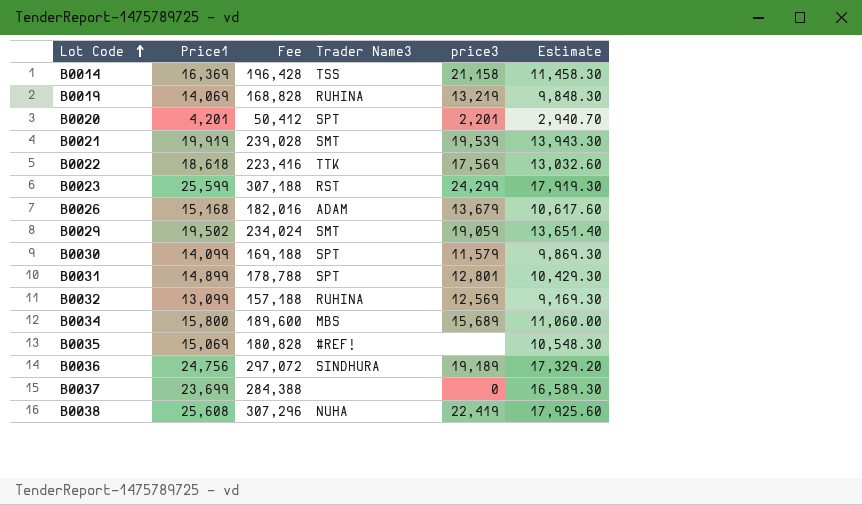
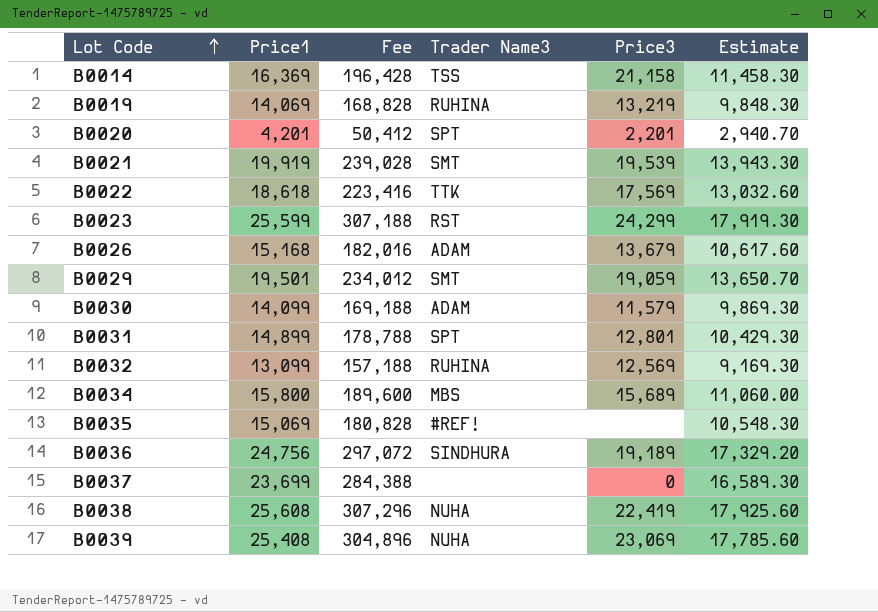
column name: price3 -> Price3
B0029 | Price1: 19,502 -> 19,501
B0029 | Fee: 234,024 -> 234,012
B0029 | Estimate: 13,651.40 -> 13,650.70
B0030 | Trader Name3: SPT -> ADAM
row B0039: none -> 25,408 | 304,896 | NUHA | 23,069 | 17,785.60

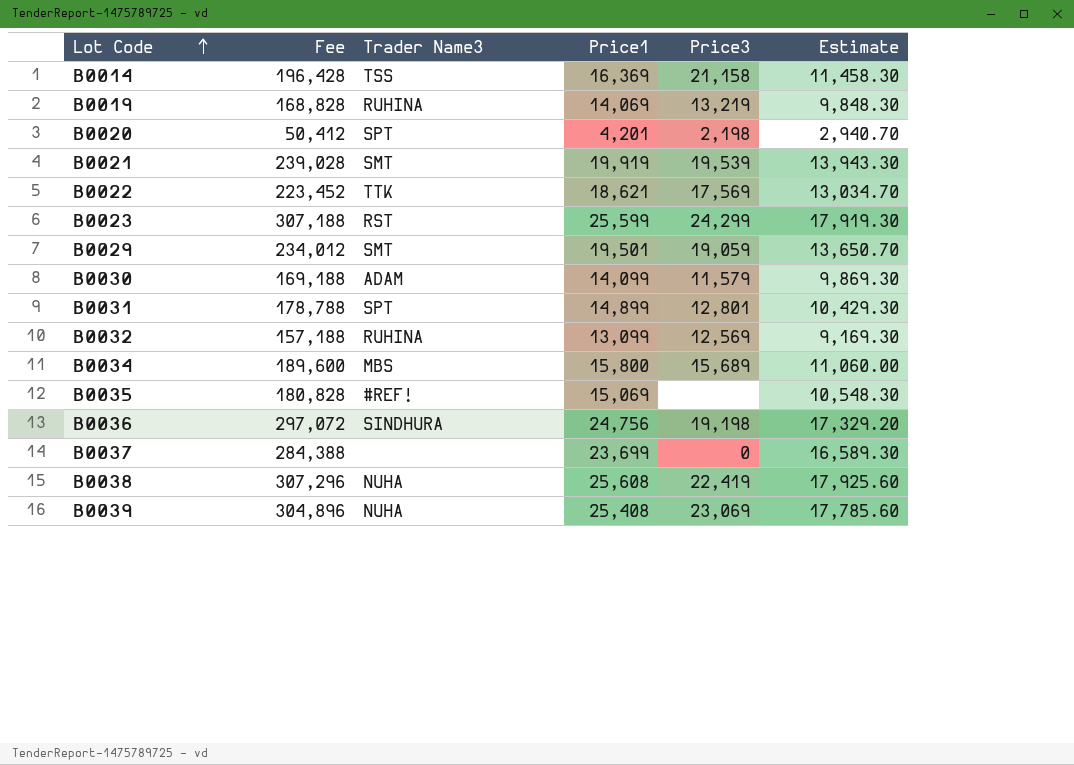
column Price1 | position: 2 -> 4
row B0026: 15,168 | 182,016 | ADAM | 13,679 | 10,617.60 -> none
B0020 | Price3: 2,201 -> 2,198
B0022 | Fee: 223,416 -> 223,452
B0022 | Price1: 18,618 -> 18,621
B0022 | Estimate: 13,032.60 -> 13,034.70
B0036 | Price3: 19,189 -> 19,198

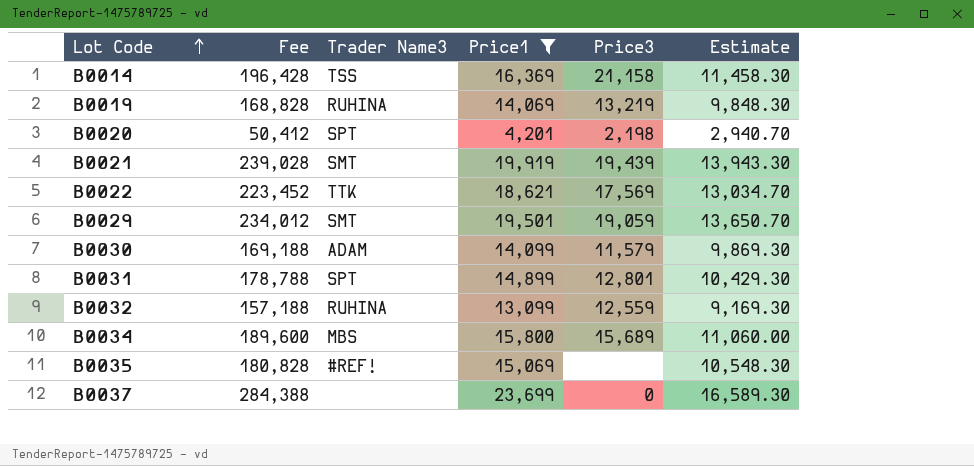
filter: none -> Price1 <= 23,699
B0021 | Price3: 19,539 -> 19,439
B0032 | Price3: 12,569 -> 12,559

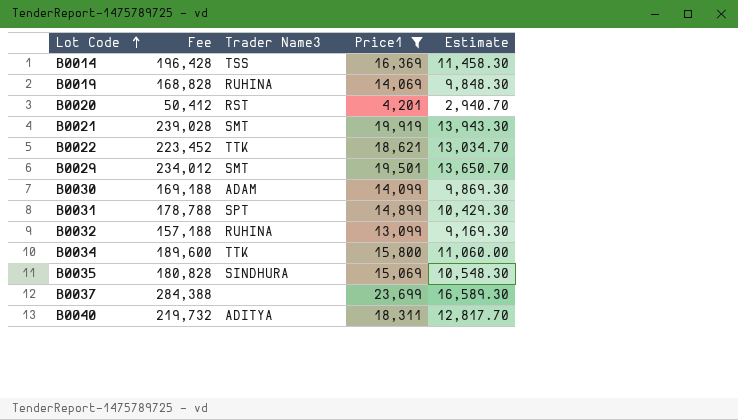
column Price3 | position: 5 -> none
B0020 | Trader Name3: SPT -> RST
B0034 | Trader Name3: MBS -> TTK
B0035 | Trader Name3: #REF! -> SINDHURA
row B0040: none -> 219,732 | ADITYA | 18,311 | 12,817.70

